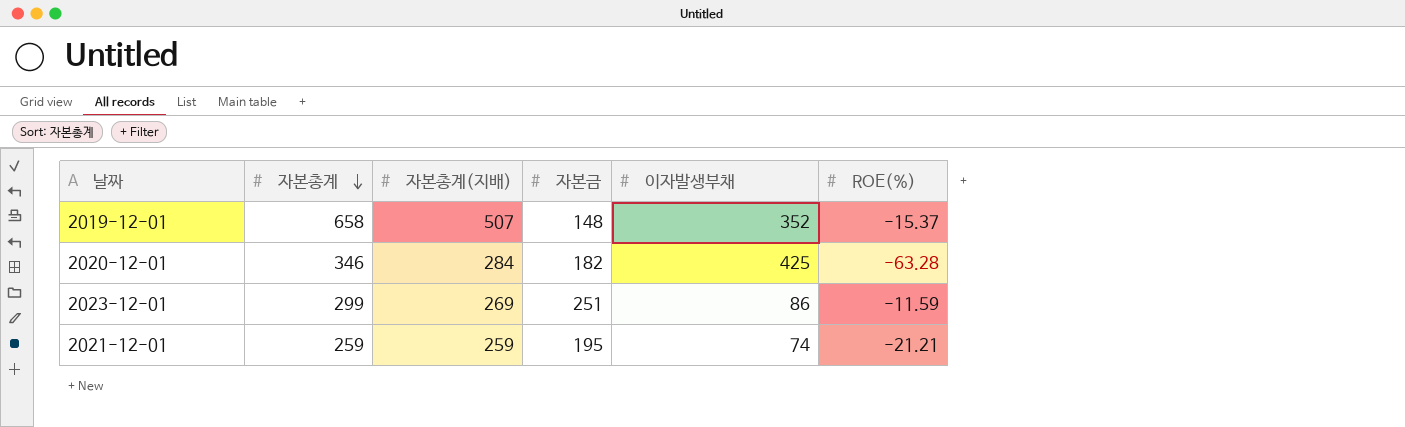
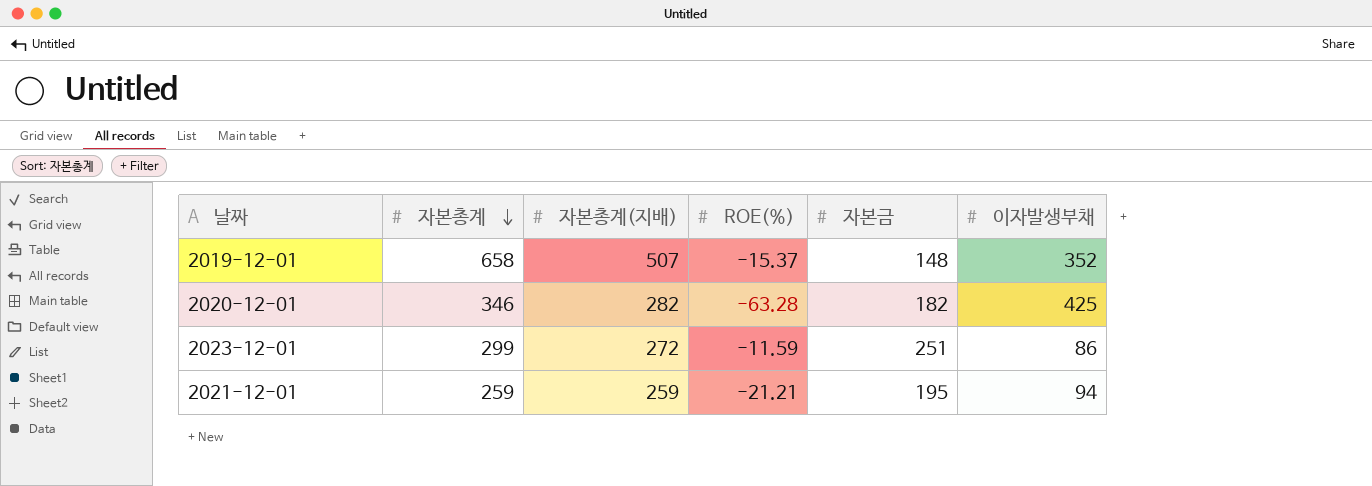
column ROE(%) | position: 6 -> 4
2020-12-01 | 자본총계(지배): 284 -> 282
2023-12-01 | 자본총계(지배): 269 -> 272
2021-12-01 | 이자발생부채: 74 -> 94

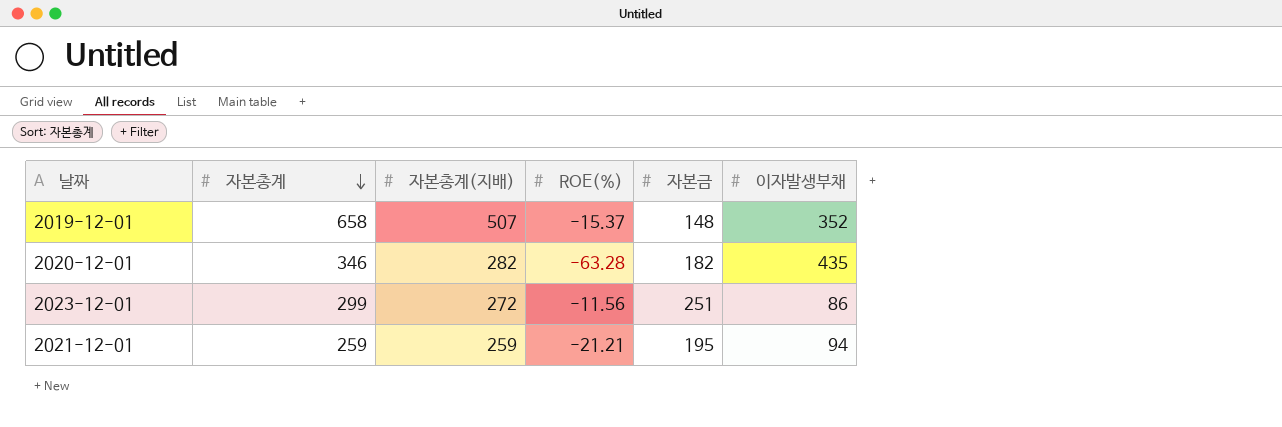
2020-12-01 | 이자발생부채: 425 -> 435
2023-12-01 | ROE(%): -11.59 -> -11.56

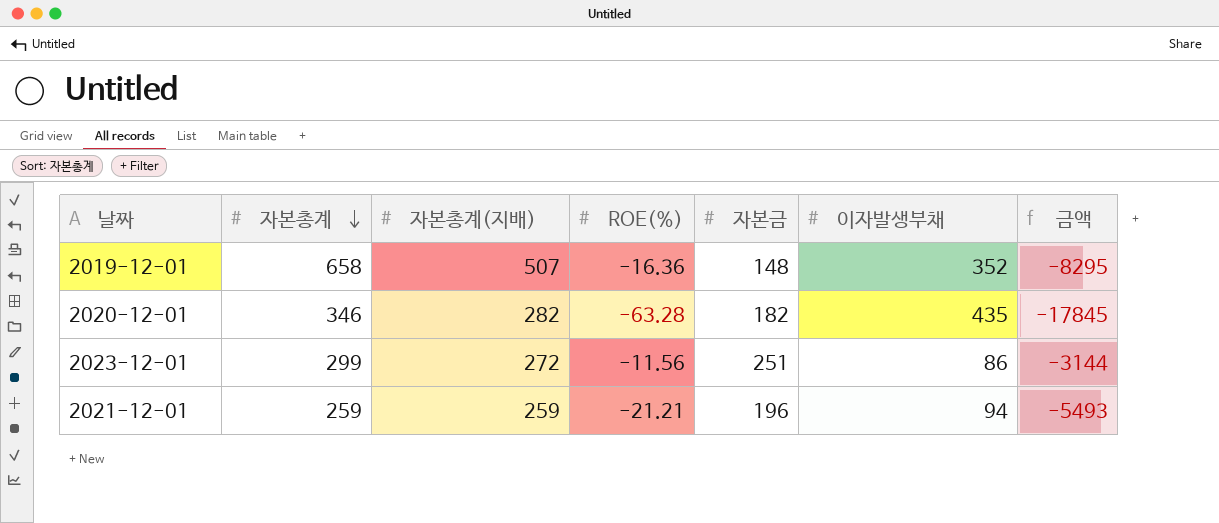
column 금액 | formula: none -> [자본총계(지배)] * [ROE(%)]
2019-12-01 | ROE(%): -15.37 -> -16.36
2021-12-01 | 자본금: 195 -> 196

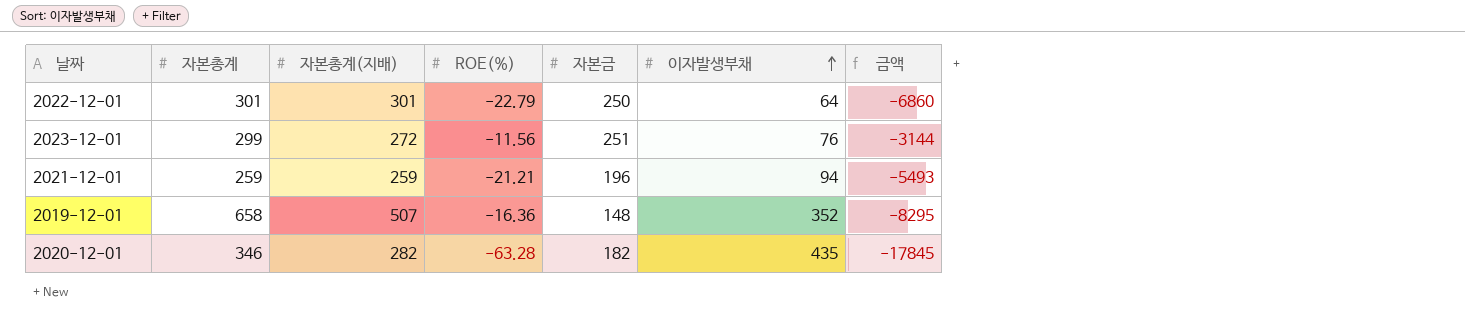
row order: 자본총계 descending -> 이자발생부채 ascending
row 2022-12-01: none -> 301 | 301 | -22.79 | 250 | 64 | -6860
2023-12-01 | 이자발생부채: 86 -> 76

